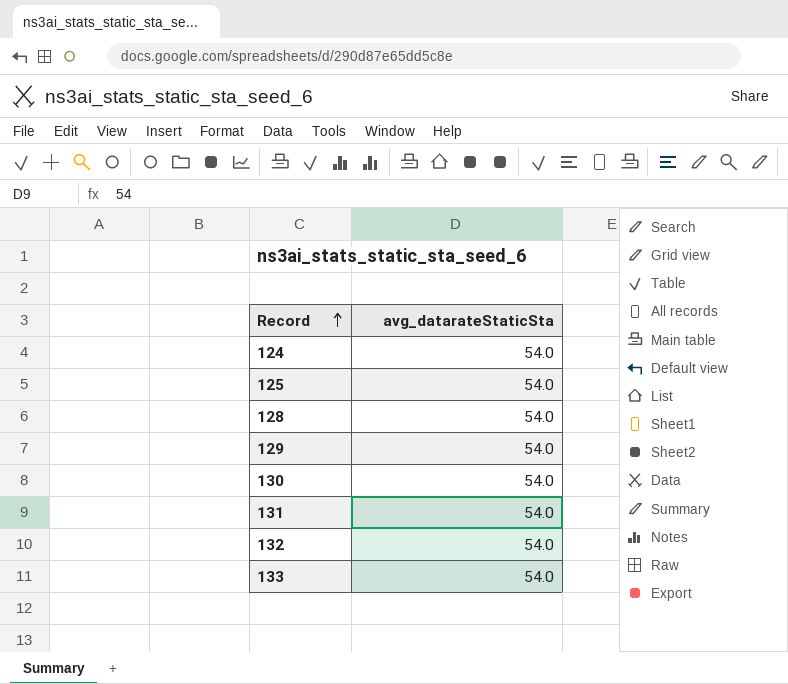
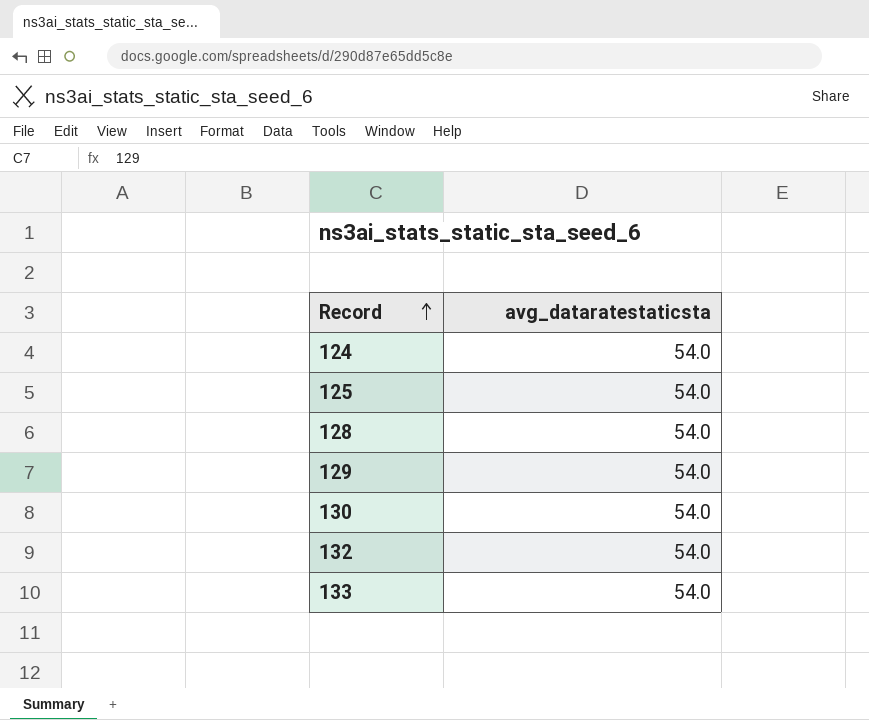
column name: avg_datarateStaticSta -> avg_dataratestaticsta
row 131: 54.0 -> none

